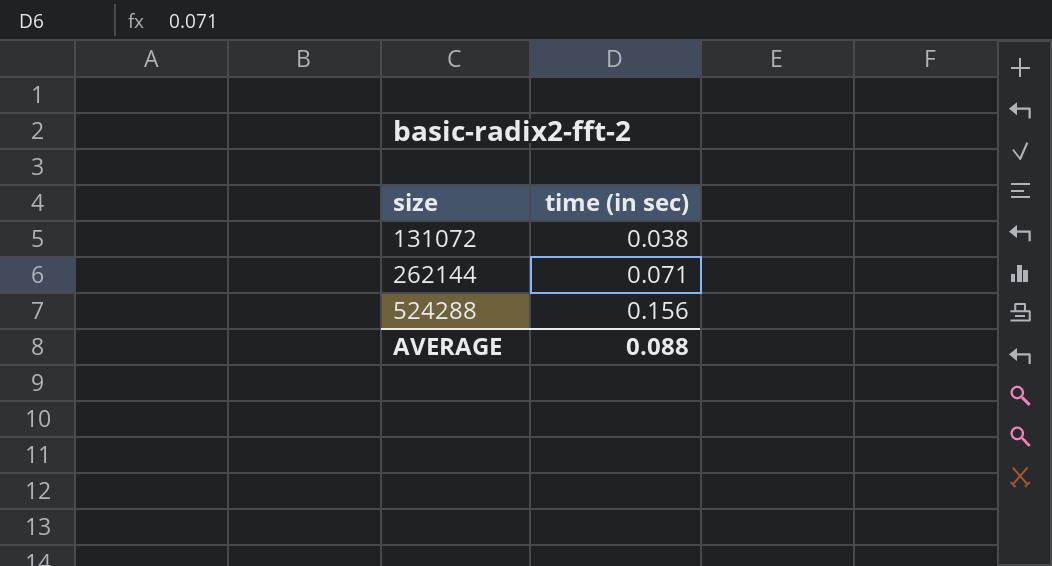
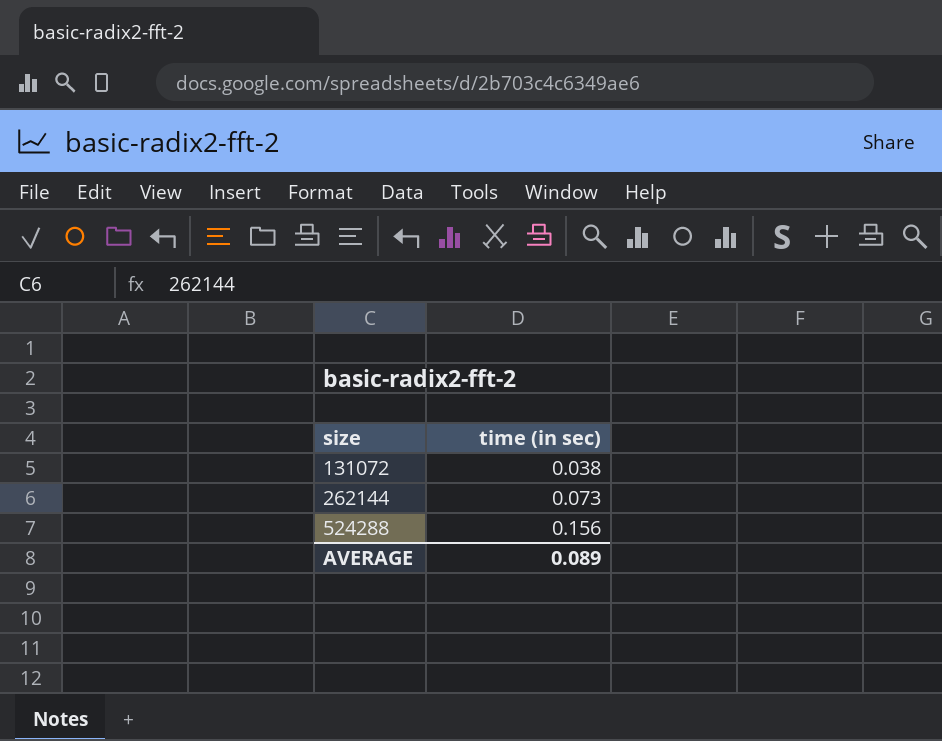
262144 | time (in sec): 0.071 -> 0.073
AVERAGE | time (in sec): 0.088 -> 0.089

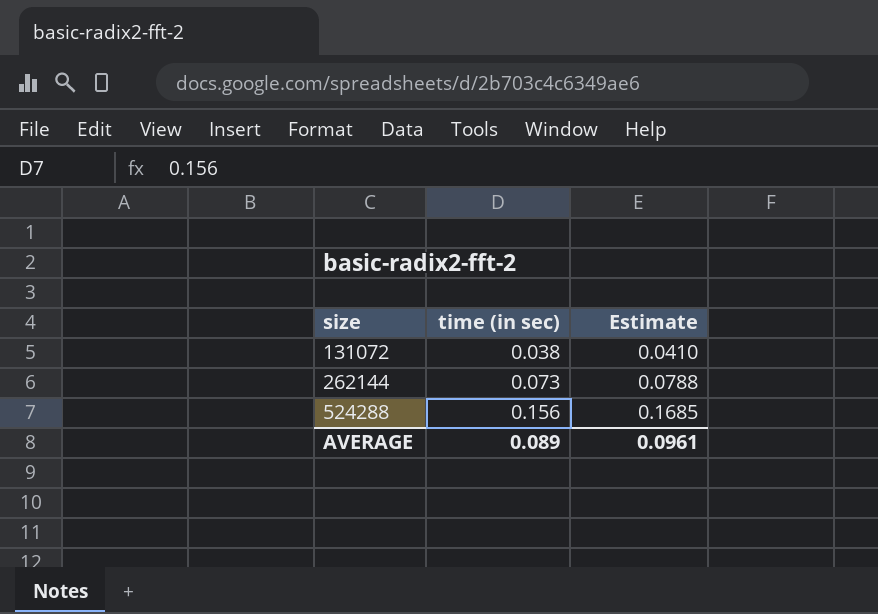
column Estimate | formula: none -> [time (in sec)] * 1.08

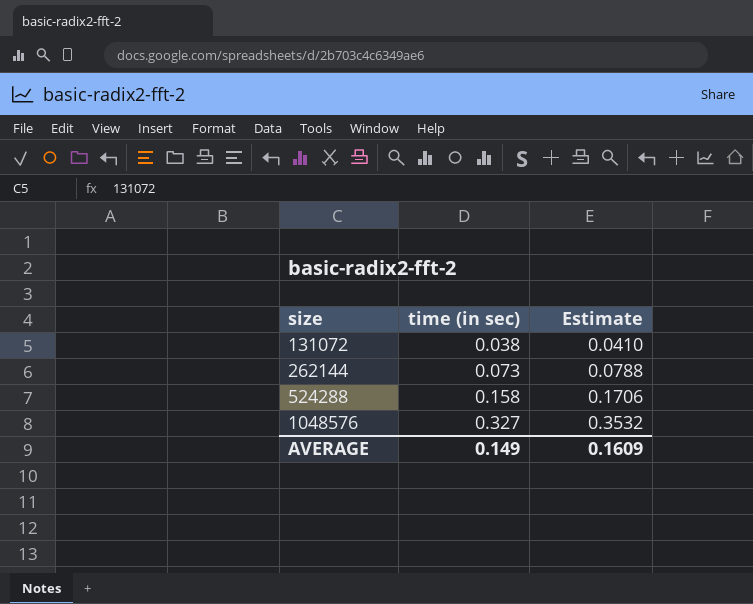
524288 | time (in sec): 0.156 -> 0.158
524288 | Estimate: 0.1685 -> 0.1706
row 1048576: none -> 0.327 | 0.3532
AVERAGE | time (in sec): 0.089 -> 0.149
AVERAGE | Estimate: 0.0961 -> 0.1609

